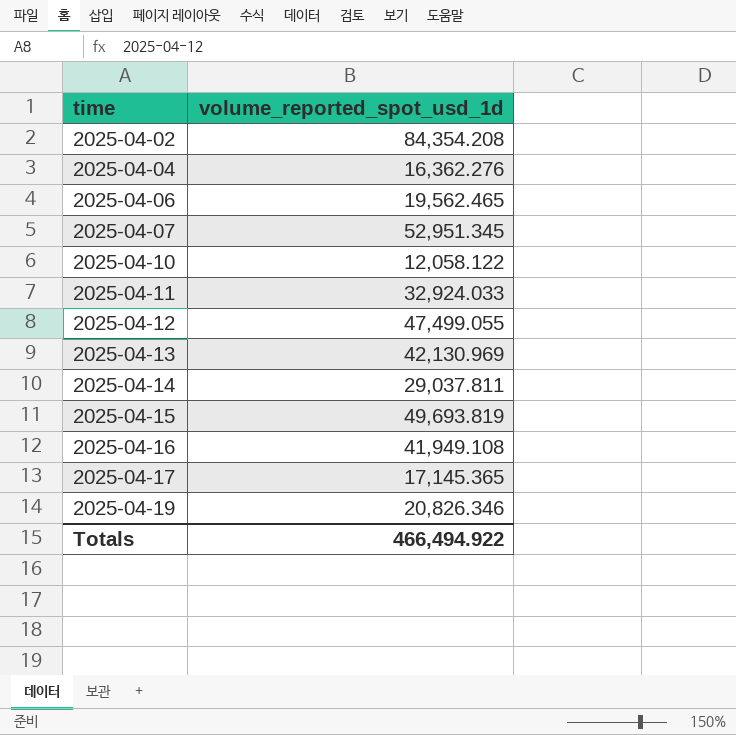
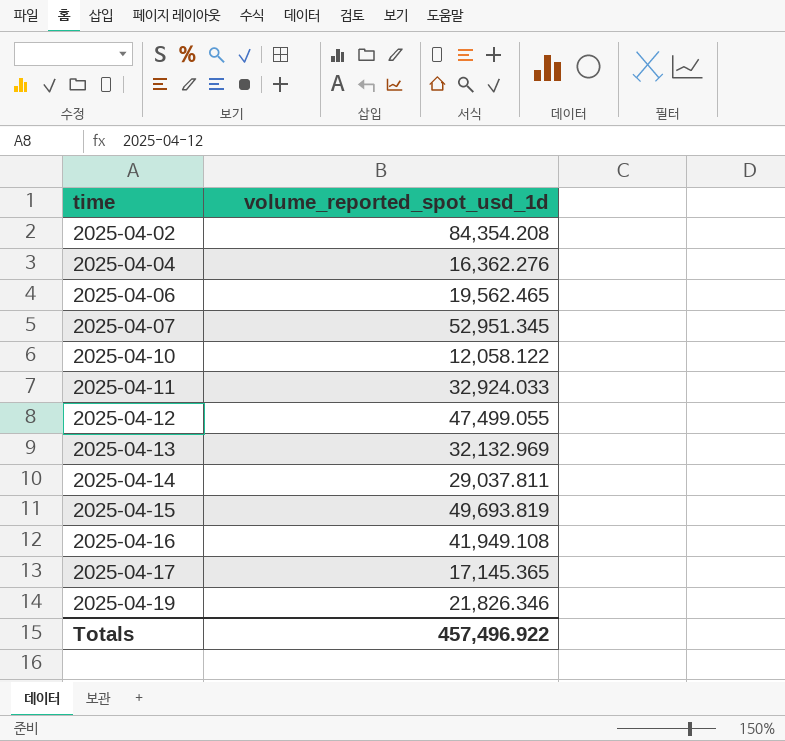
2025-04-13 | volume_reported_spot_usd_1d: 42,130.969 -> 32,132.969
2025-04-19 | volume_reported_spot_usd_1d: 20,826.346 -> 21,826.346
Totals | volume_reported_spot_usd_1d: 466,494.922 -> 457,496.922

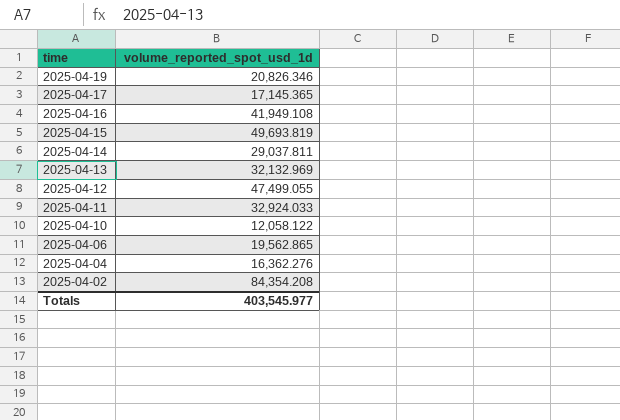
row order: time ascending -> time descending
row 2025-04-07: 52,951.345 -> none
2025-04-19 | volume_reported_spot_usd_1d: 21,826.346 -> 20,826.346
2025-04-06 | volume_reported_spot_usd_1d: 19,562.465 -> 19,562.865
Totals | volume_reported_spot_usd_1d: 457,496.922 -> 403,545.977

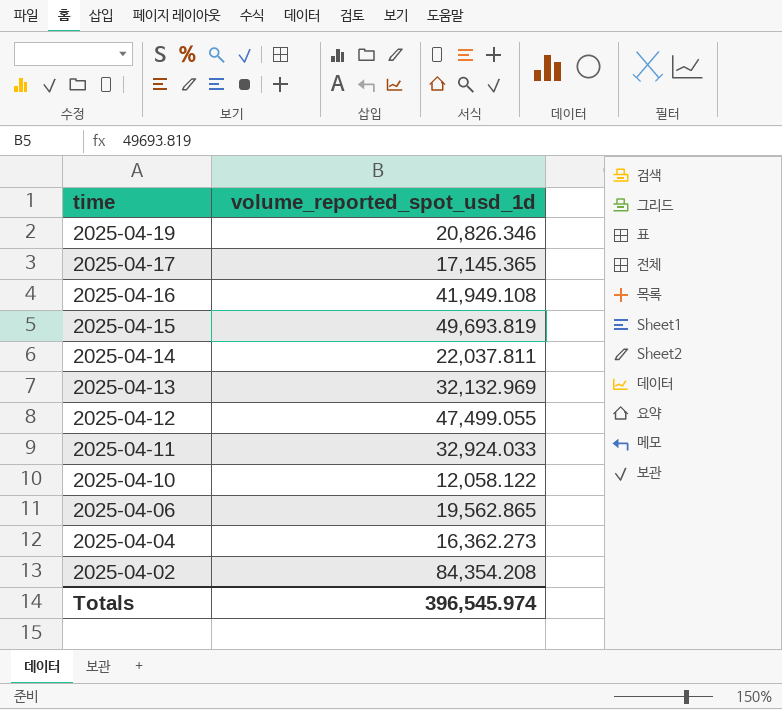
2025-04-14 | volume_reported_spot_usd_1d: 29,037.811 -> 22,037.811
2025-04-04 | volume_reported_spot_usd_1d: 16,362.276 -> 16,362.273
Totals | volume_reported_spot_usd_1d: 403,545.977 -> 396,545.974

